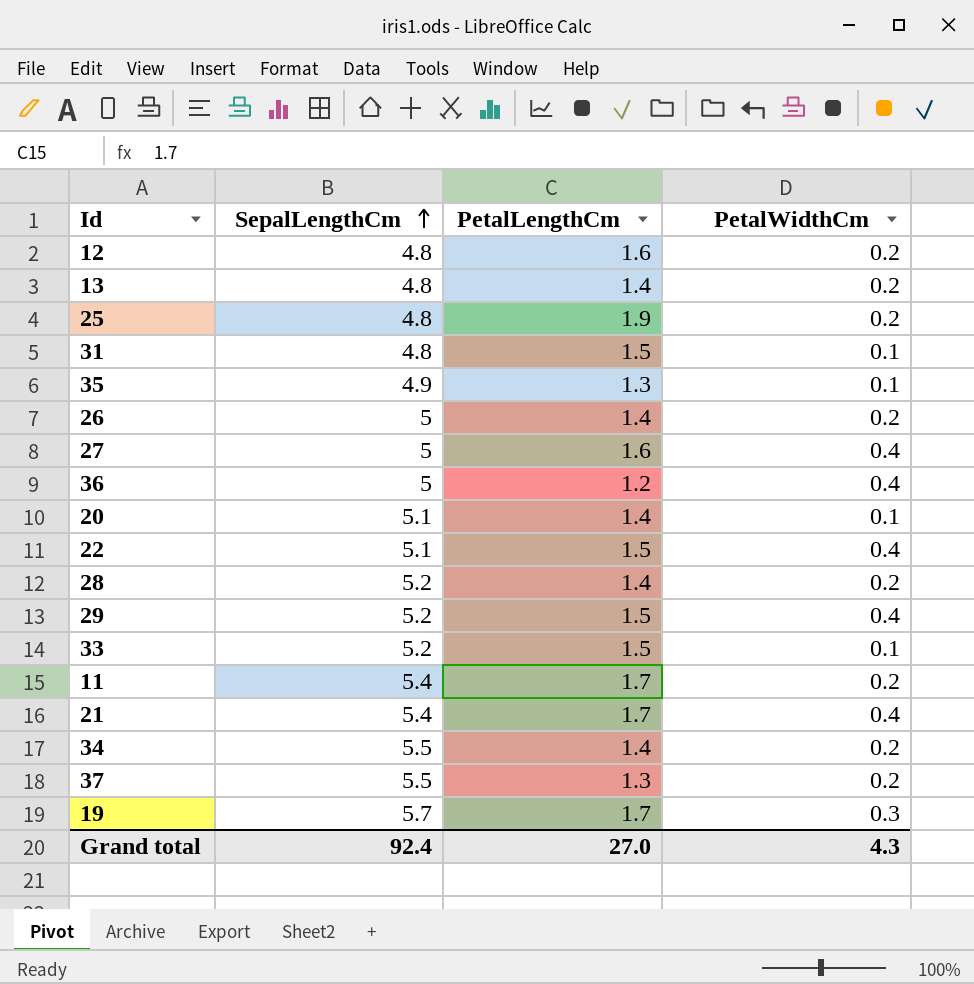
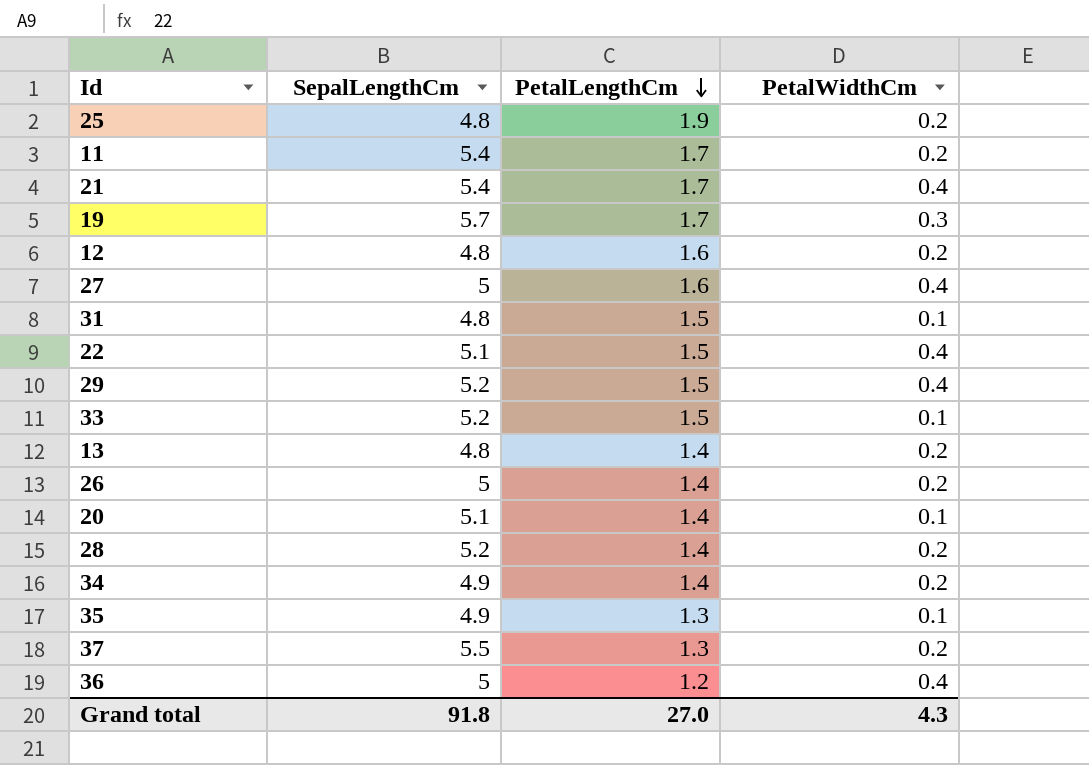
row order: SepalLengthCm ascending -> PetalLengthCm descending
34 | SepalLengthCm: 5.5 -> 4.9
Grand total | SepalLengthCm: 92.4 -> 91.8

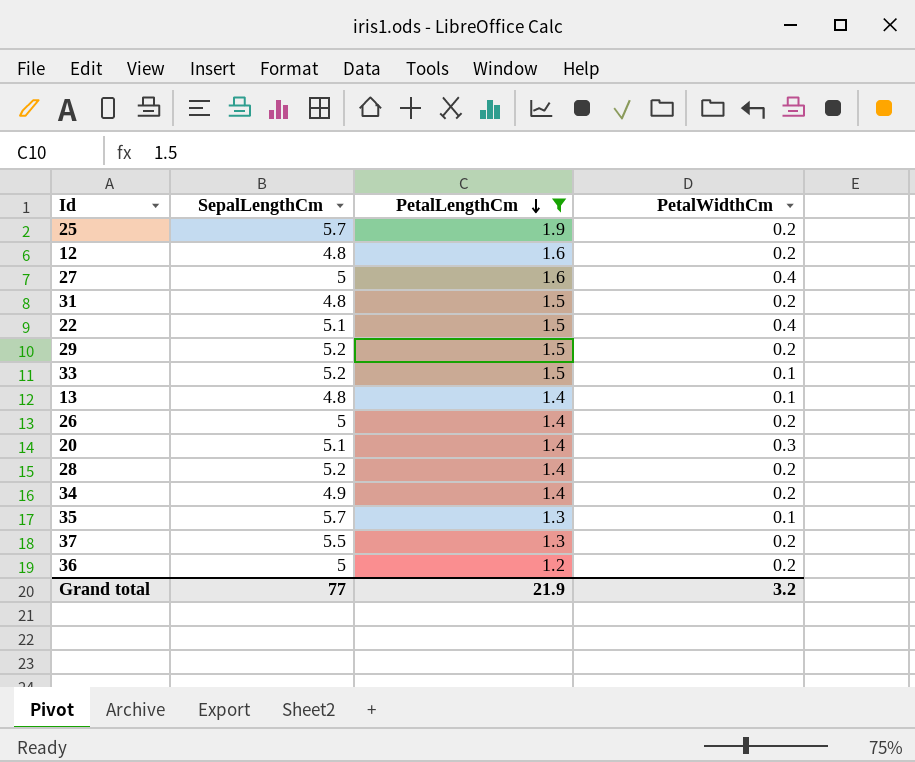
filter: none -> PetalLengthCm != 1.7
25 | SepalLengthCm: 4.8 -> 5.7
31 | PetalWidthCm: 0.1 -> 0.2
29 | PetalWidthCm: 0.4 -> 0.2
13 | PetalWidthCm: 0.2 -> 0.1
20 | PetalWidthCm: 0.1 -> 0.3
35 | SepalLengthCm: 4.9 -> 5.7
36 | PetalWidthCm: 0.4 -> 0.2
Grand total | SepalLengthCm: 91.8 -> 77
Grand total | PetalLengthCm: 27.0 -> 21.9
Grand total | PetalWidthCm: 4.3 -> 3.2

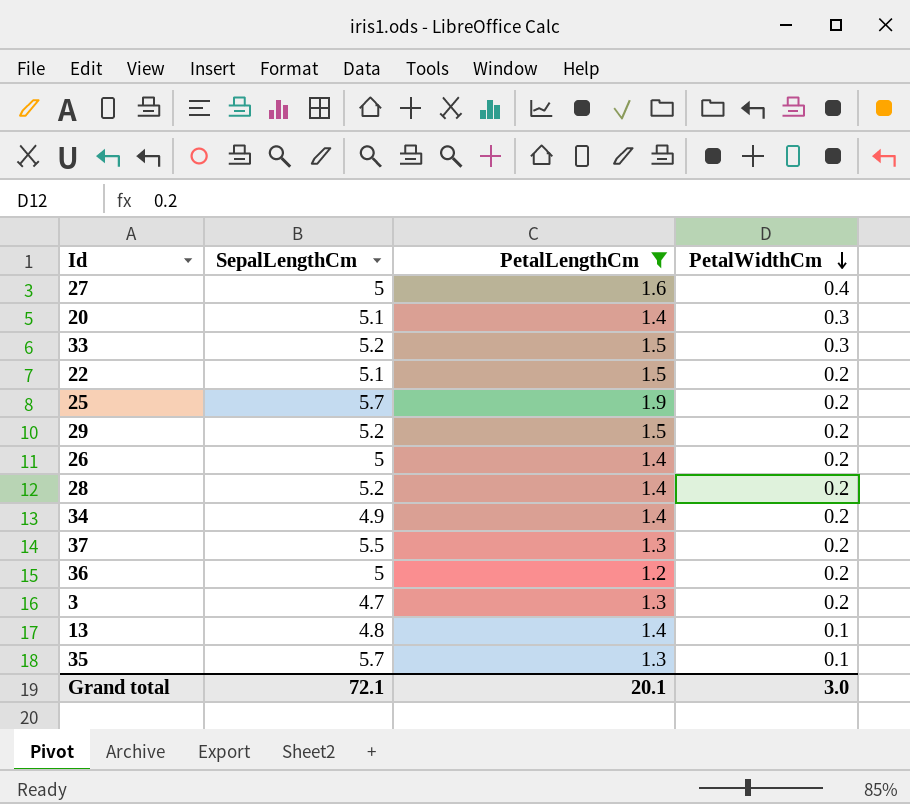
row order: PetalLengthCm descending -> PetalWidthCm descending
row 12: 4.8 | 1.6 | 0.2 -> none
row 31: 4.8 | 1.5 | 0.2 -> none
33 | PetalWidthCm: 0.1 -> 0.3
22 | PetalWidthCm: 0.4 -> 0.2
row 3: none -> 4.7 | 1.3 | 0.2
Grand total | SepalLengthCm: 77 -> 72.1
Grand total | PetalLengthCm: 21.9 -> 20.1
Grand total | PetalWidthCm: 3.2 -> 3.0

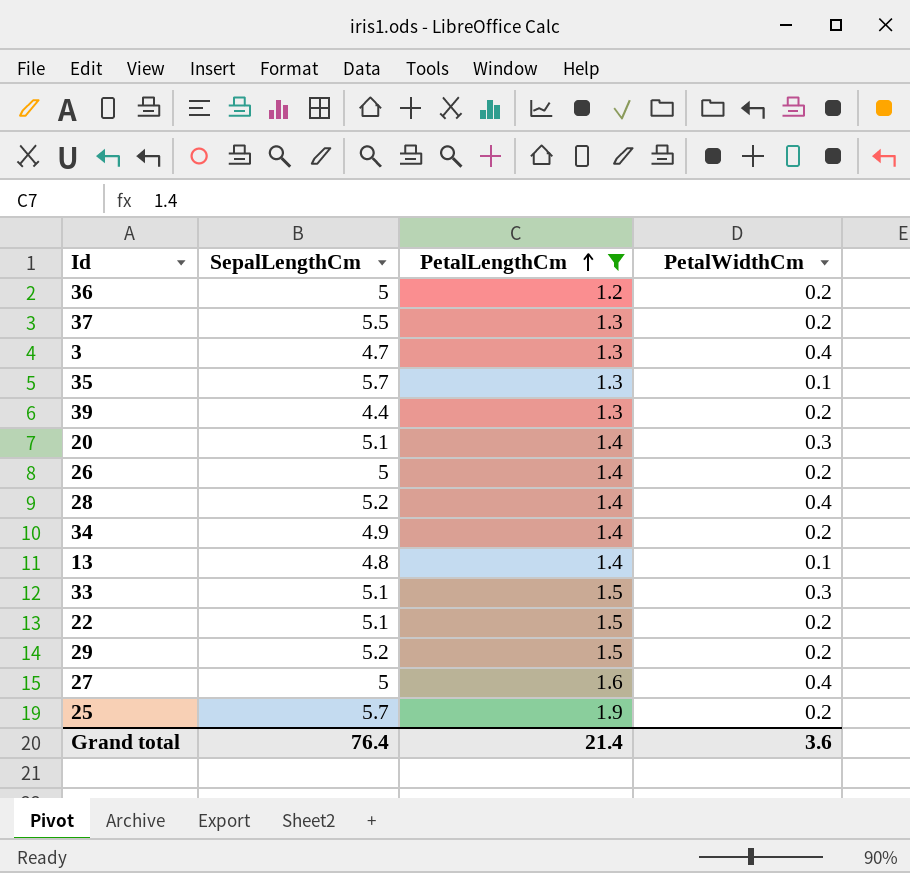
row order: PetalWidthCm descending -> PetalLengthCm ascending
3 | PetalWidthCm: 0.2 -> 0.4
row 39: none -> 4.4 | 1.3 | 0.2
28 | PetalWidthCm: 0.2 -> 0.4
33 | SepalLengthCm: 5.2 -> 5.1
Grand total | SepalLengthCm: 72.1 -> 76.4
Grand total | PetalLengthCm: 20.1 -> 21.4
Grand total | PetalWidthCm: 3.0 -> 3.6

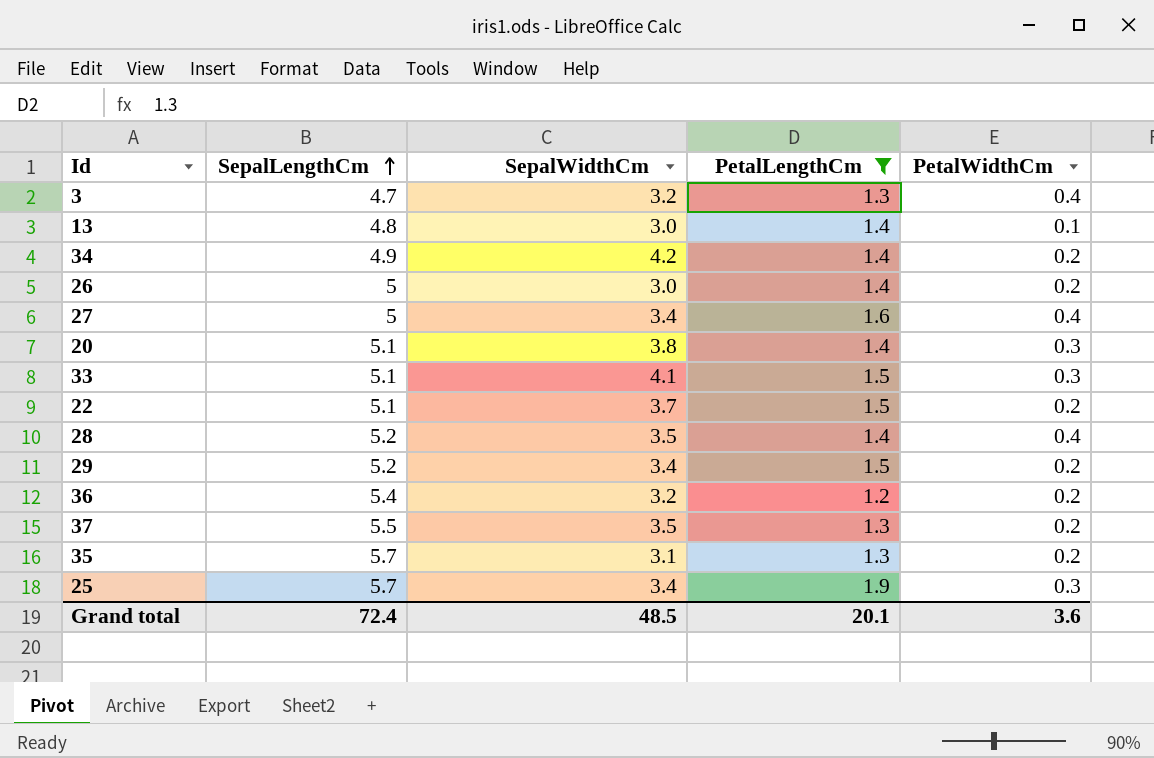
row order: PetalLengthCm ascending -> SepalLengthCm ascending
column SepalWidthCm | position: none -> 3
row 39: 4.4 | 1.3 | 0.2 -> none
36 | SepalLengthCm: 5 -> 5.4
35 | PetalWidthCm: 0.1 -> 0.2
25 | PetalWidthCm: 0.2 -> 0.3
Grand total | SepalLengthCm: 76.4 -> 72.4
Grand total | PetalLengthCm: 21.4 -> 20.1

